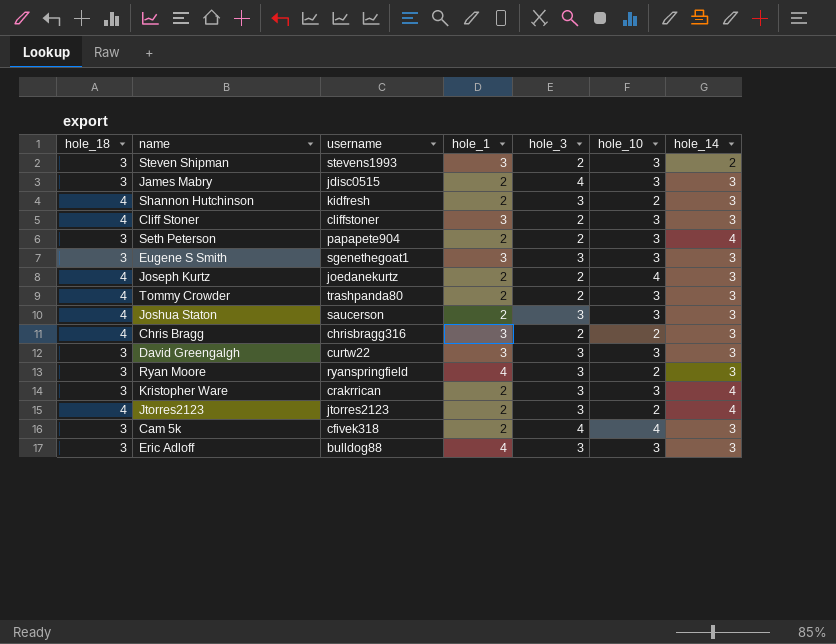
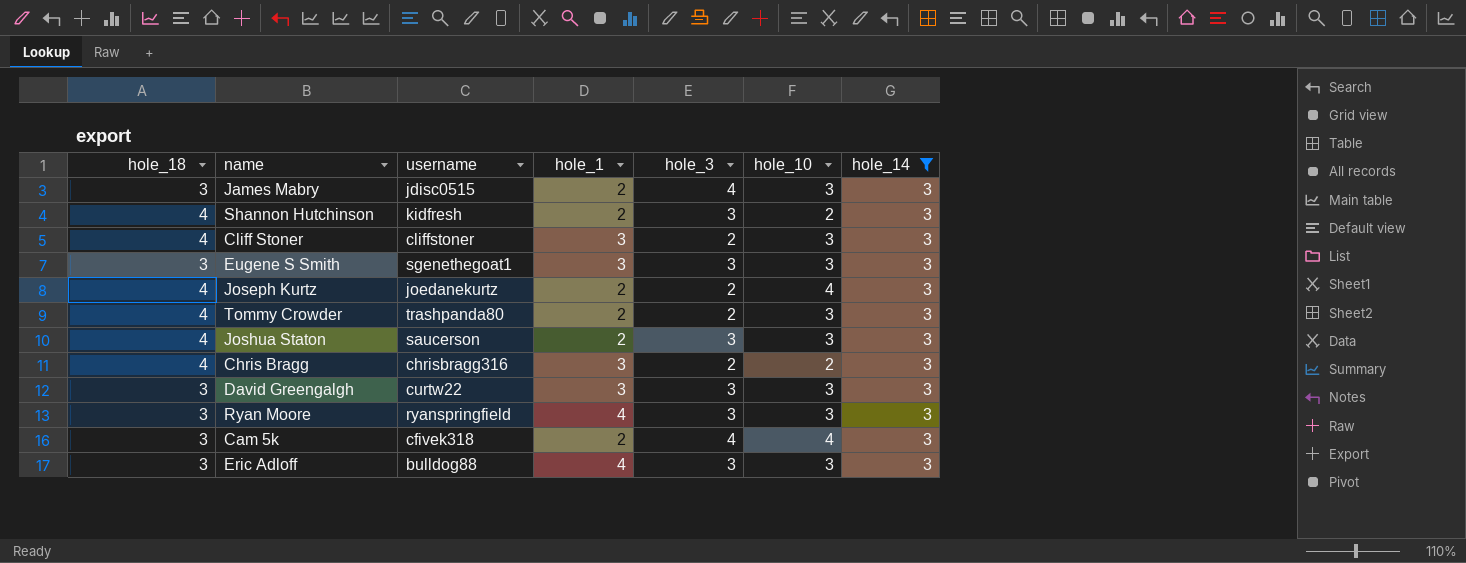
filter: none -> hole_14 = 3
Ryan Moore | hole_10: 2 -> 3

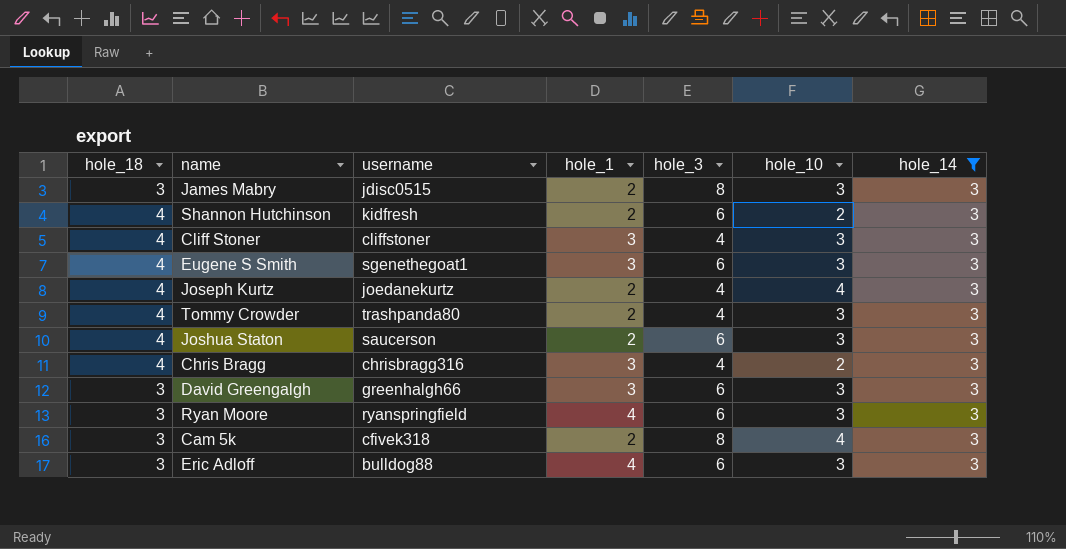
James Mabry | hole_3: 4 -> 8
Shannon Hutchinson | hole_3: 3 -> 6
Cliff Stoner | hole_3: 2 -> 4
Eugene S Smith | hole_18: 3 -> 4
Eugene S Smith | hole_3: 3 -> 6
Joseph Kurtz | hole_3: 2 -> 4
Tommy Crowder | hole_3: 2 -> 4
Joshua Staton | hole_3: 3 -> 6
Chris Bragg | hole_3: 2 -> 4
David Greengalgh | username: curtw22 -> greenhalgh66
David Greengalgh | hole_3: 3 -> 6
Ryan Moore | hole_3: 3 -> 6
Cam 5k | hole_3: 4 -> 8
Eric Adloff | hole_3: 3 -> 6

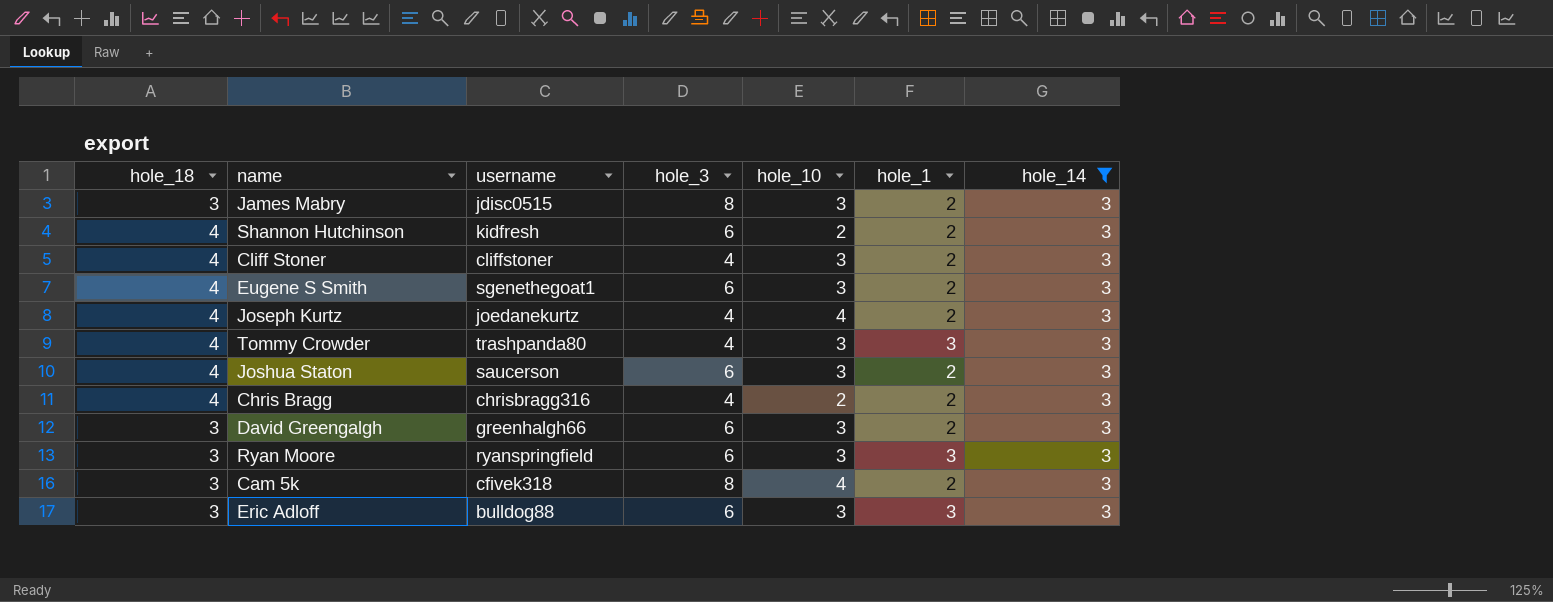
column hole_1 | position: 4 -> 6
Cliff Stoner | hole_1: 3 -> 2
Eugene S Smith | hole_1: 3 -> 2
Tommy Crowder | hole_1: 2 -> 3
Chris Bragg | hole_1: 3 -> 2
David Greengalgh | hole_1: 3 -> 2
Ryan Moore | hole_1: 4 -> 3
Eric Adloff | hole_1: 4 -> 3

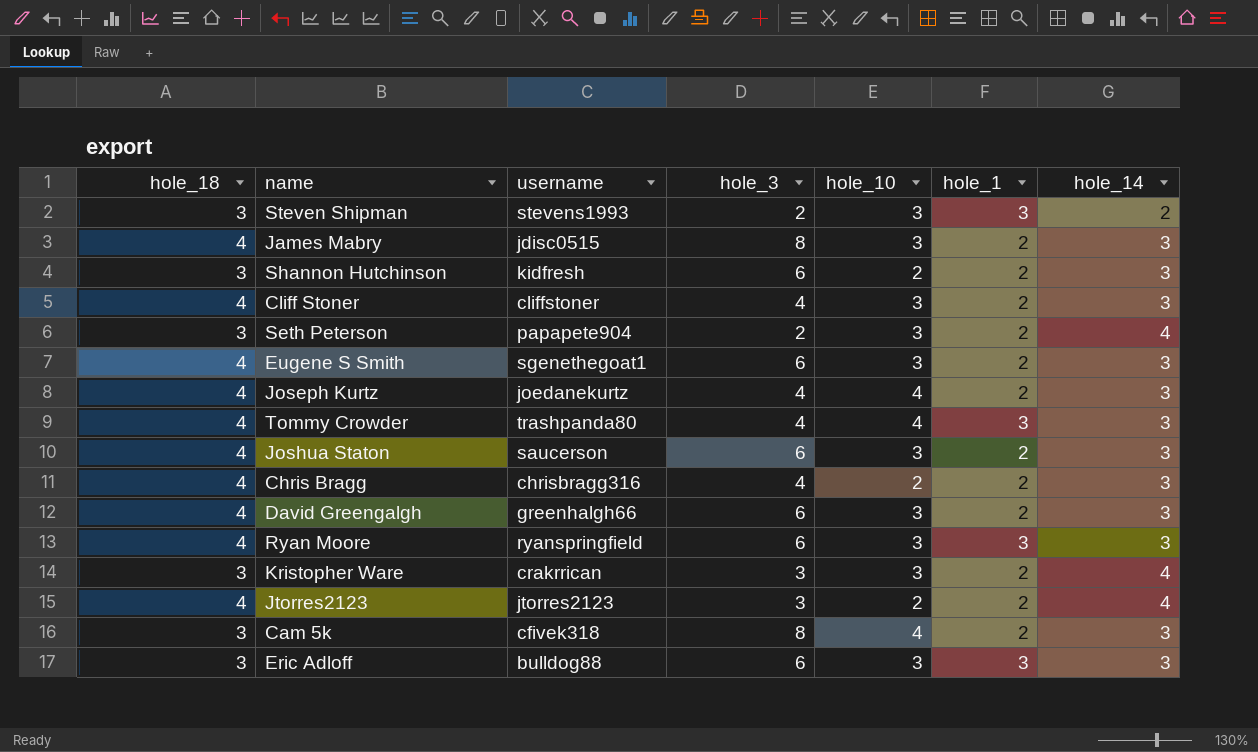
filter: hole_14 = 3 -> none
James Mabry | hole_18: 3 -> 4
Shannon Hutchinson | hole_18: 4 -> 3
Tommy Crowder | hole_10: 3 -> 4
David Greengalgh | hole_18: 3 -> 4
Ryan Moore | hole_18: 3 -> 4

